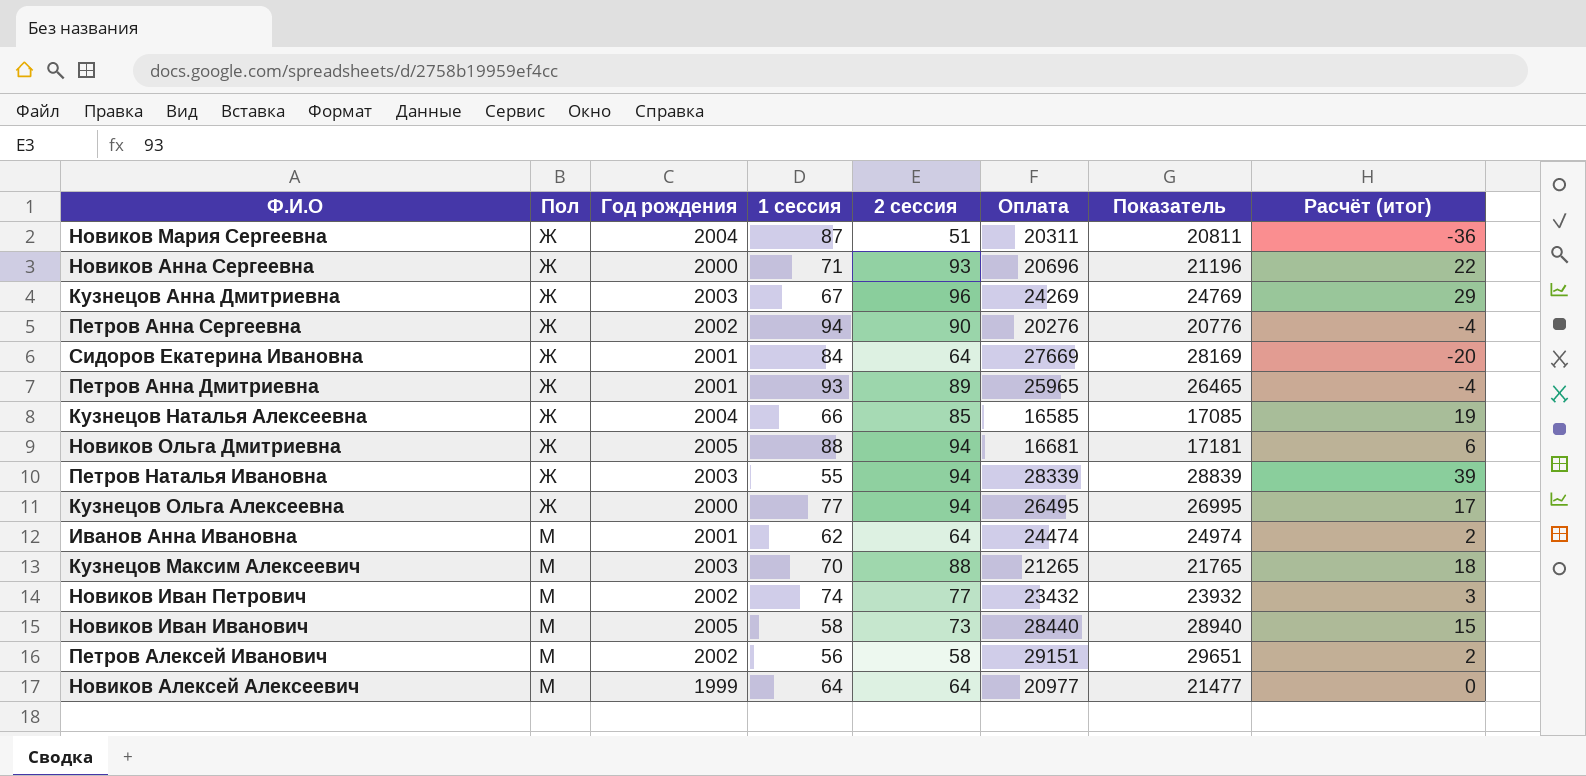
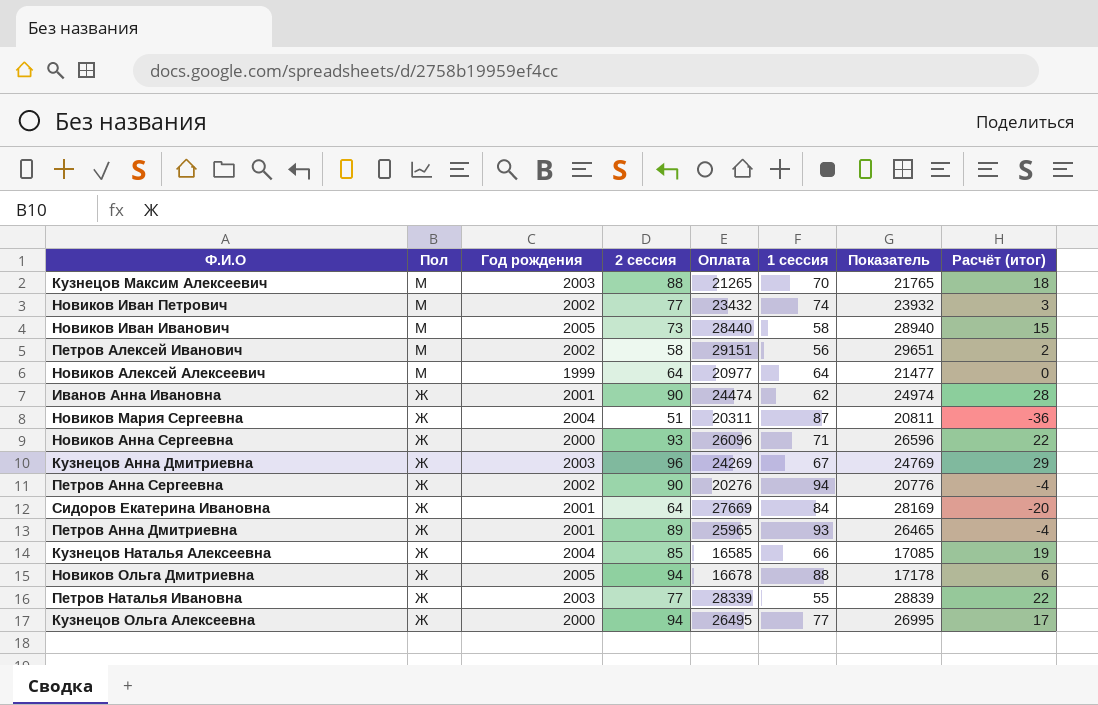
row order: Пол ascending -> Пол descending
column 1 сессия | position: 4 -> 6
Иванов Анна Ивановна | Пол: М -> Ж
Иванов Анна Ивановна | 2 сессия: 64 -> 90
Иванов Анна Ивановна | Расчёт (итог): 2 -> 28
Новиков Анна Сергеевна | Оплата: 20696 -> 26096
Новиков Анна Сергеевна | Показатель: 21196 -> 26596
Новиков Ольга Дмитриевна | Оплата: 16681 -> 16678
Новиков Ольга Дмитриевна | Показатель: 17181 -> 17178
Петров Наталья Ивановна | 2 сессия: 94 -> 77
Петров Наталья Ивановна | Расчёт (итог): 39 -> 22

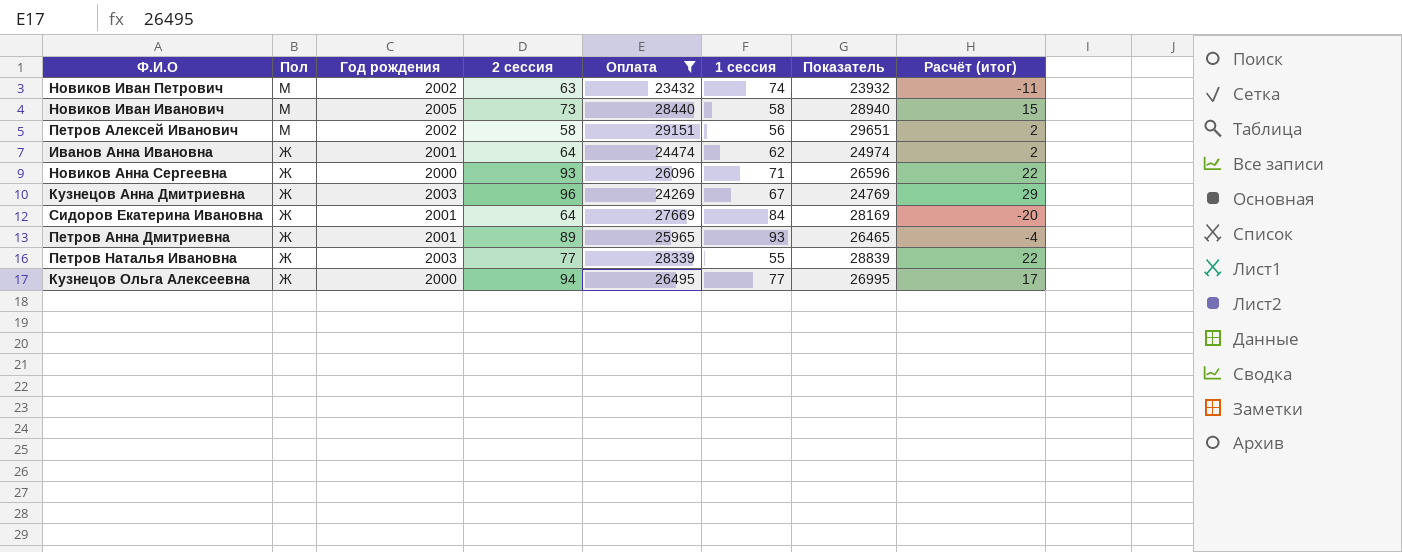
filter: none -> Оплата >= 23432
Новиков Иван Петрович | 2 сессия: 77 -> 63
Новиков Иван Петрович | Расчёт (итог): 3 -> -11
Иванов Анна Ивановна | 2 сессия: 90 -> 64
Иванов Анна Ивановна | Расчёт (итог): 28 -> 2

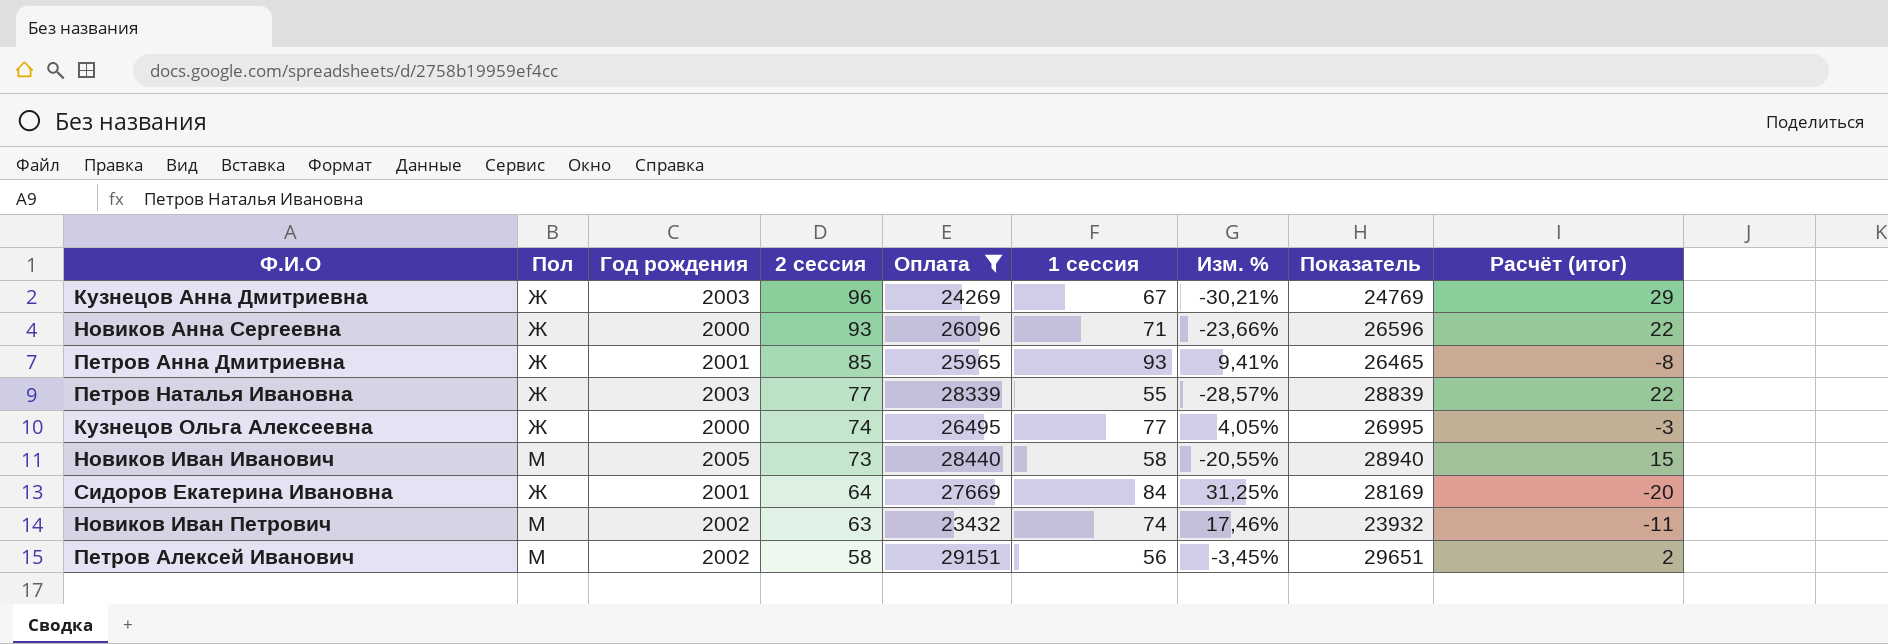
row order: Пол descending -> 2 сессия descending
column Изм. % | formula: none -> ([1 сессия] - [2 сессия]) / [2 сессия]
row Иванов Анна Ивановна: Ж | 2001 | 64 | 24474 | 62 | 24974 | 2 -> none
Петров Анна Дмитриевна | 2 сессия: 89 -> 85
Петров Анна Дмитриевна | Расчёт (итог): -4 -> -8
Кузнецов Ольга Алексеевна | 2 сессия: 94 -> 74
Кузнецов Ольга Алексеевна | Расчёт (итог): 17 -> -3

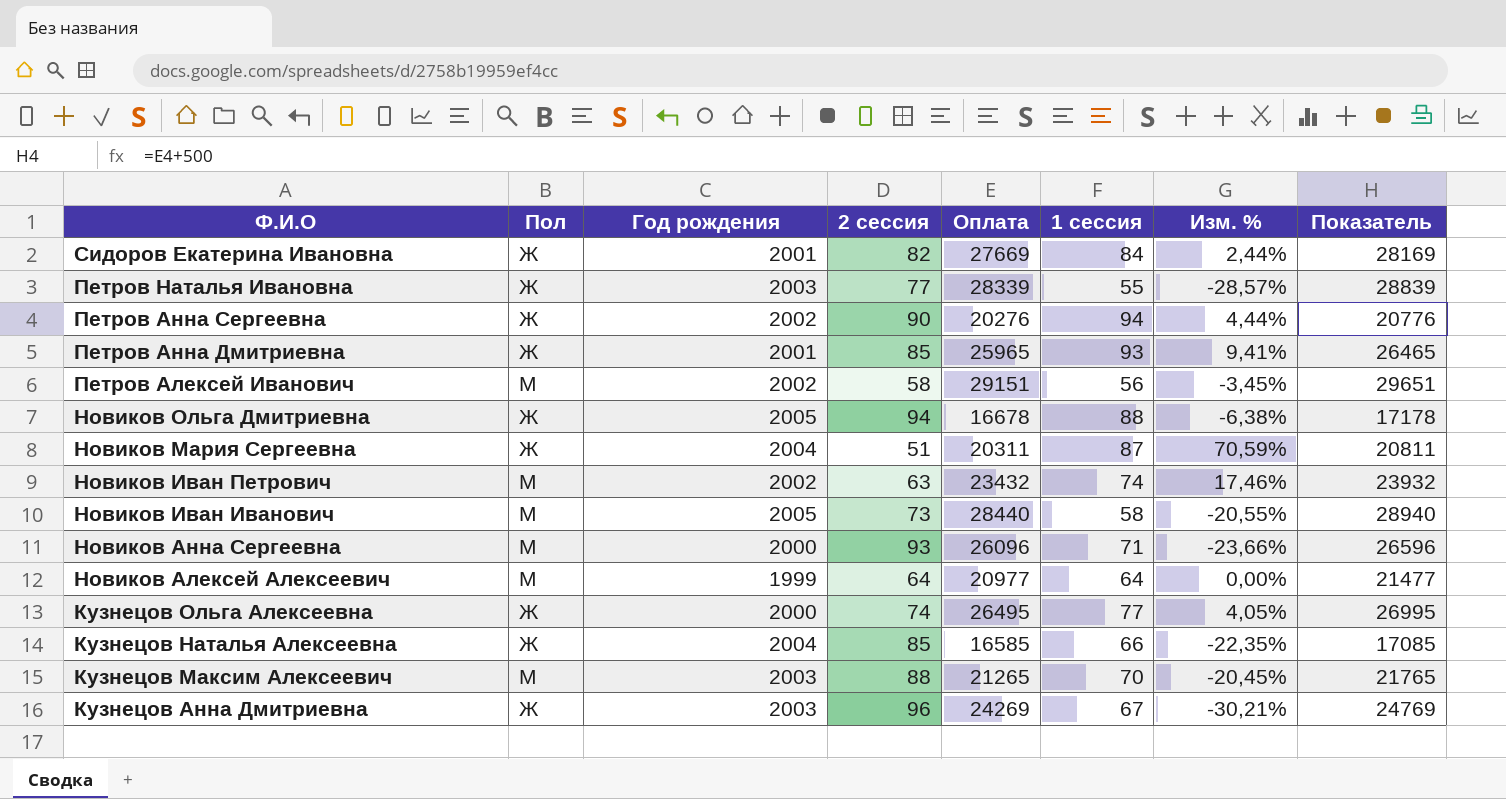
filter: Оплата >= 23432 -> none
row order: 2 сессия descending -> Ф.И.О descending
column Расчёт (итог) | formula: [2 сессия] - [1 сессия] -> none
Сидоров Екатерина Ивановна | 2 сессия: 64 -> 82
Сидоров Екатерина Ивановна | Изм. %: 31,25% -> 2,44%
Новиков Анна Сергеевна | Пол: Ж -> М

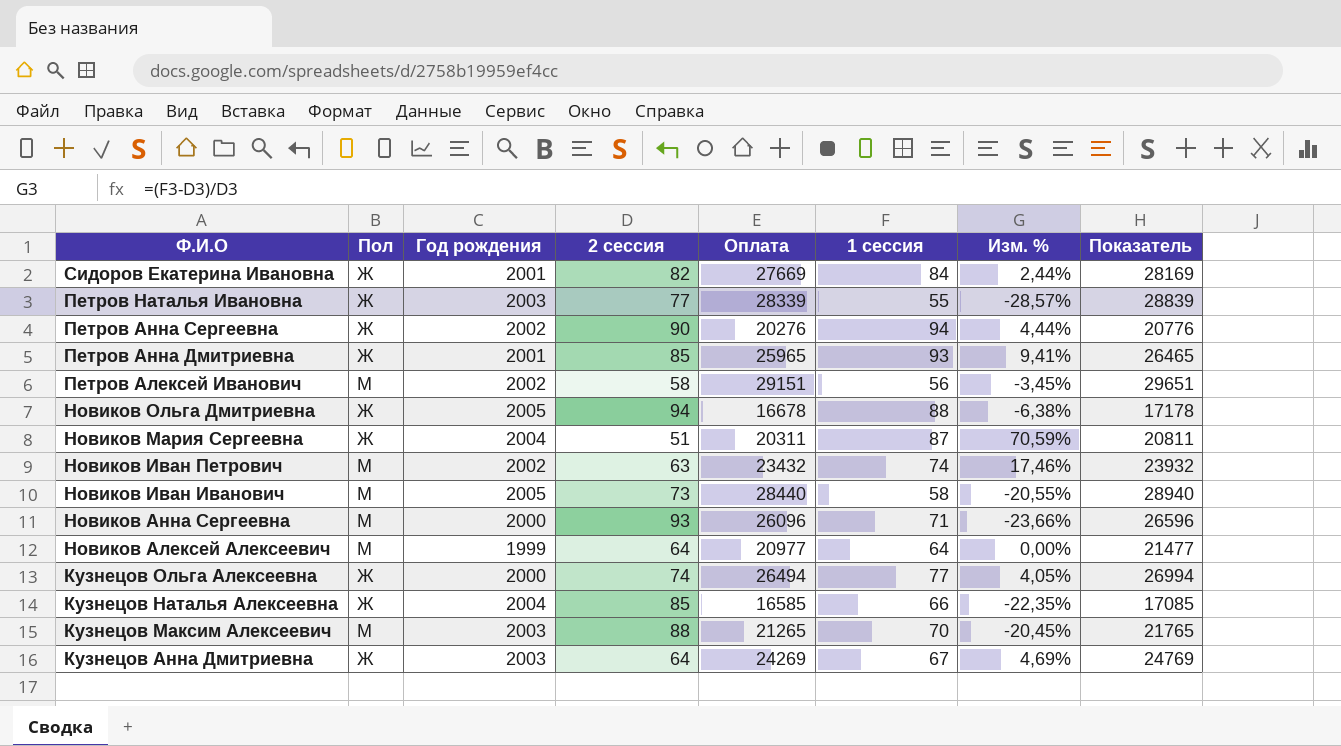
Кузнецов Ольга Алексеевна | Оплата: 26495 -> 26494
Кузнецов Ольга Алексеевна | Показатель: 26995 -> 26994
Кузнецов Анна Дмитриевна | 2 сессия: 96 -> 64
Кузнецов Анна Дмитриевна | Изм. %: -30,21% -> 4,69%

